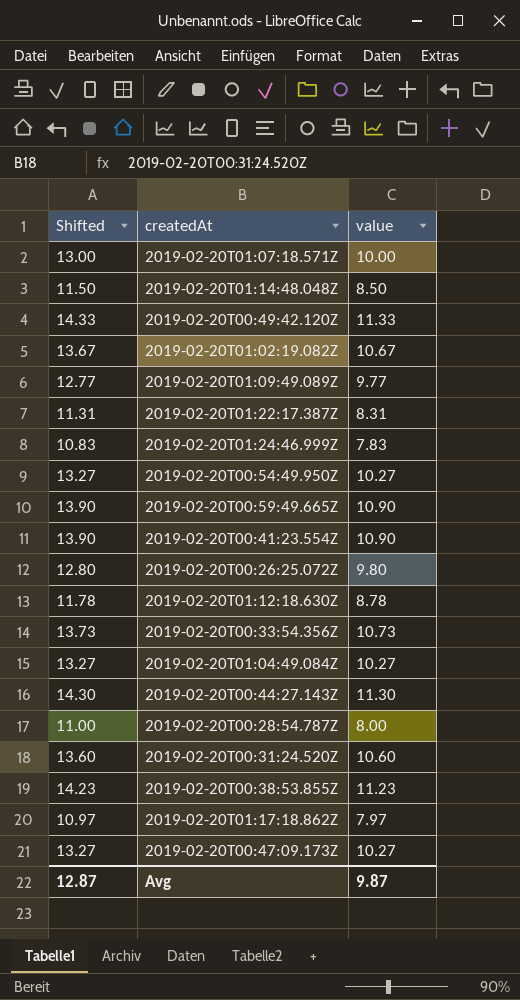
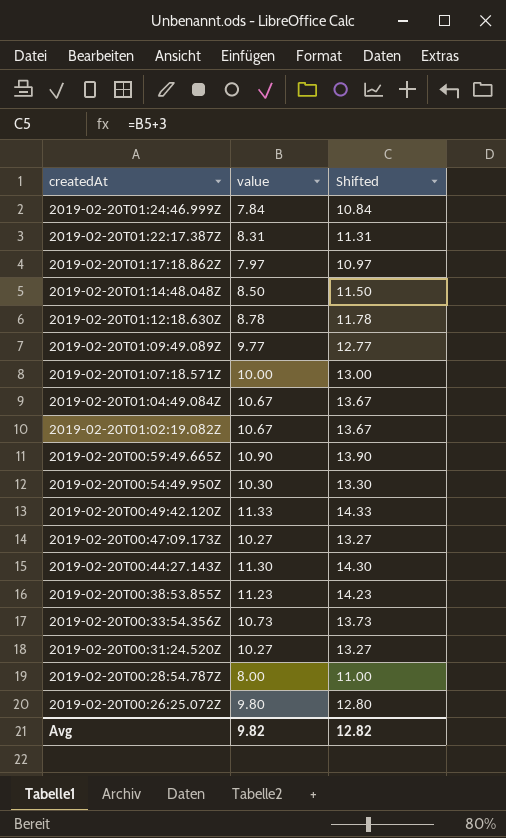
row order: none -> createdAt descending
column Shifted | position: 1 -> 3
row 2019-02-20T00:41:23.554Z: 13.90 | 10.90 -> none
2019-02-20T01:24:46.999Z | value: 7.83 -> 7.84
2019-02-20T01:24:46.999Z | Shifted: 10.83 -> 10.84
2019-02-20T01:04:49.084Z | value: 10.27 -> 10.67
2019-02-20T01:04:49.084Z | Shifted: 13.27 -> 13.67
2019-02-20T00:54:49.950Z | value: 10.27 -> 10.30
2019-02-20T00:54:49.950Z | Shifted: 13.27 -> 13.30
2019-02-20T00:31:24.520Z | value: 10.60 -> 10.27
2019-02-20T00:31:24.520Z | Shifted: 13.60 -> 13.27
Avg | value: 9.87 -> 9.82
Avg | Shifted: 12.87 -> 12.82

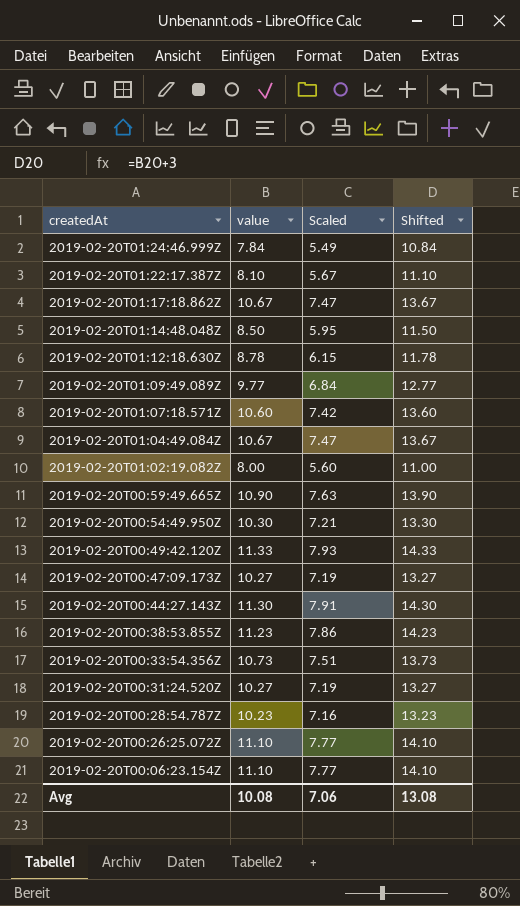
column Scaled | formula: none -> [value] * 0.7
2019-02-20T01:22:17.387Z | value: 8.31 -> 8.10
2019-02-20T01:22:17.387Z | Shifted: 11.31 -> 11.10
2019-02-20T01:17:18.862Z | value: 7.97 -> 10.67
2019-02-20T01:17:18.862Z | Shifted: 10.97 -> 13.67
2019-02-20T01:07:18.571Z | value: 10.00 -> 10.60
2019-02-20T01:07:18.571Z | Shifted: 13.00 -> 13.60
2019-02-20T01:02:19.082Z | value: 10.67 -> 8.00
2019-02-20T01:02:19.082Z | Shifted: 13.67 -> 11.00
2019-02-20T00:28:54.787Z | value: 8.00 -> 10.23
2019-02-20T00:28:54.787Z | Shifted: 11.00 -> 13.23
2019-02-20T00:26:25.072Z | value: 9.80 -> 11.10
2019-02-20T00:26:25.072Z | Shifted: 12.80 -> 14.10
row 2019-02-20T00:06:23.154Z: none -> 11.10 | 7.77 | 14.10
Avg | value: 9.82 -> 10.08
Avg | Shifted: 12.82 -> 13.08

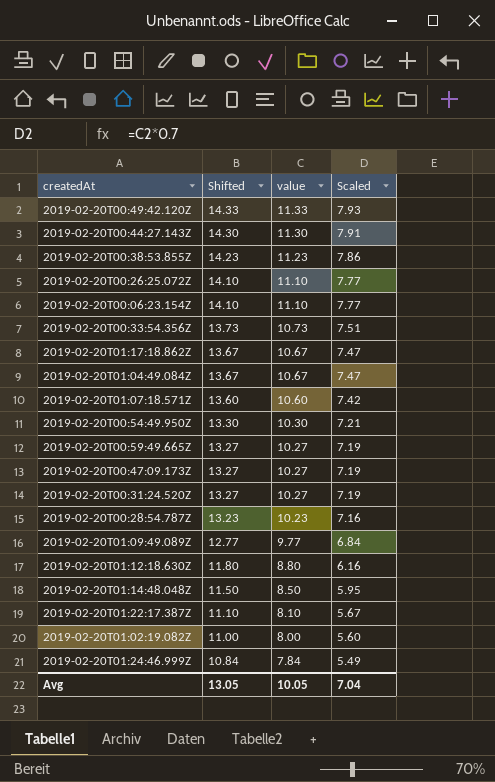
row order: createdAt descending -> Shifted descending
column Shifted | position: 4 -> 2
2019-02-20T00:59:49.665Z | Shifted: 13.90 -> 13.27
2019-02-20T00:59:49.665Z | value: 10.90 -> 10.27
2019-02-20T00:59:49.665Z | Scaled: 7.63 -> 7.19
2019-02-20T01:12:18.630Z | Shifted: 11.78 -> 11.80
2019-02-20T01:12:18.630Z | value: 8.78 -> 8.80
2019-02-20T01:12:18.630Z | Scaled: 6.15 -> 6.16
Avg | Shifted: 13.08 -> 13.05
Avg | value: 10.08 -> 10.05
Avg | Scaled: 7.06 -> 7.04

